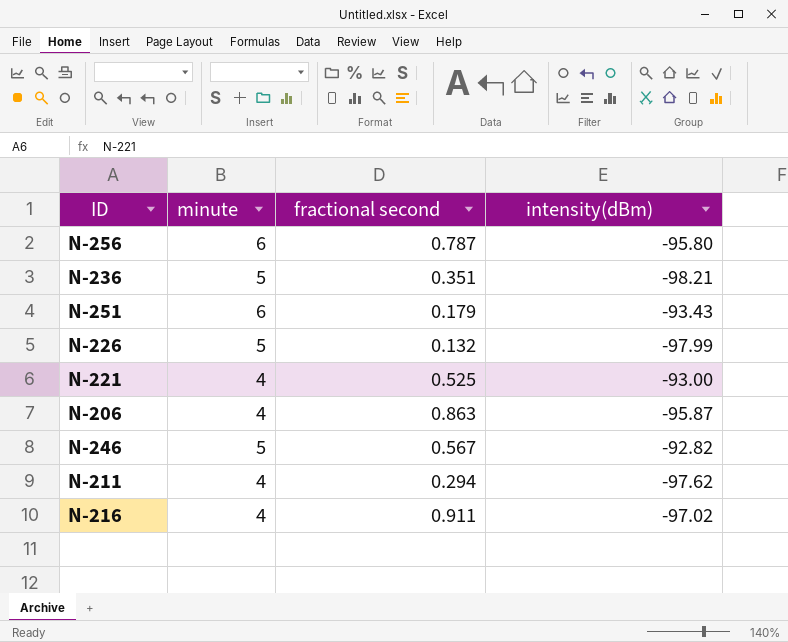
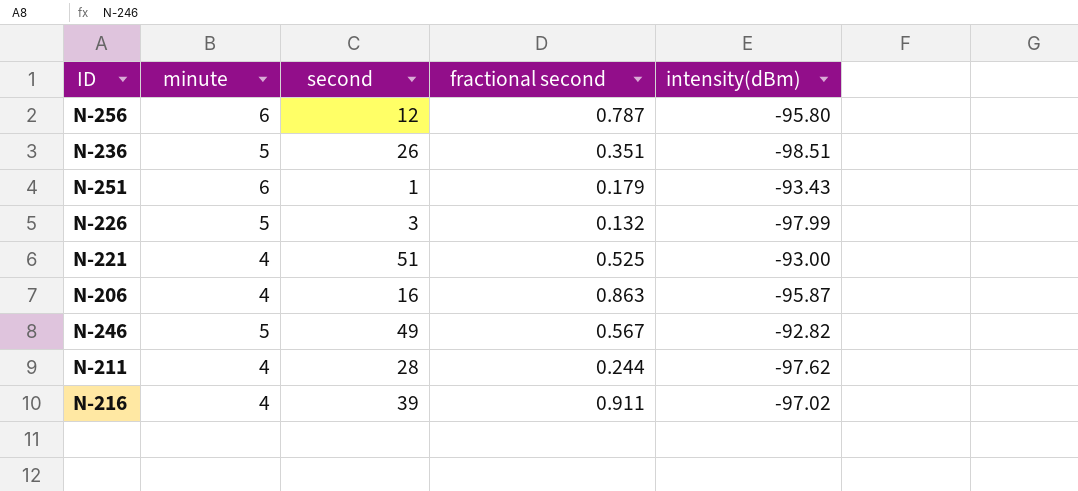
column second | position: none -> 3
N-236 | intensity(dBm): -98.21 -> -98.51
N-211 | fractional second: 0.294 -> 0.244

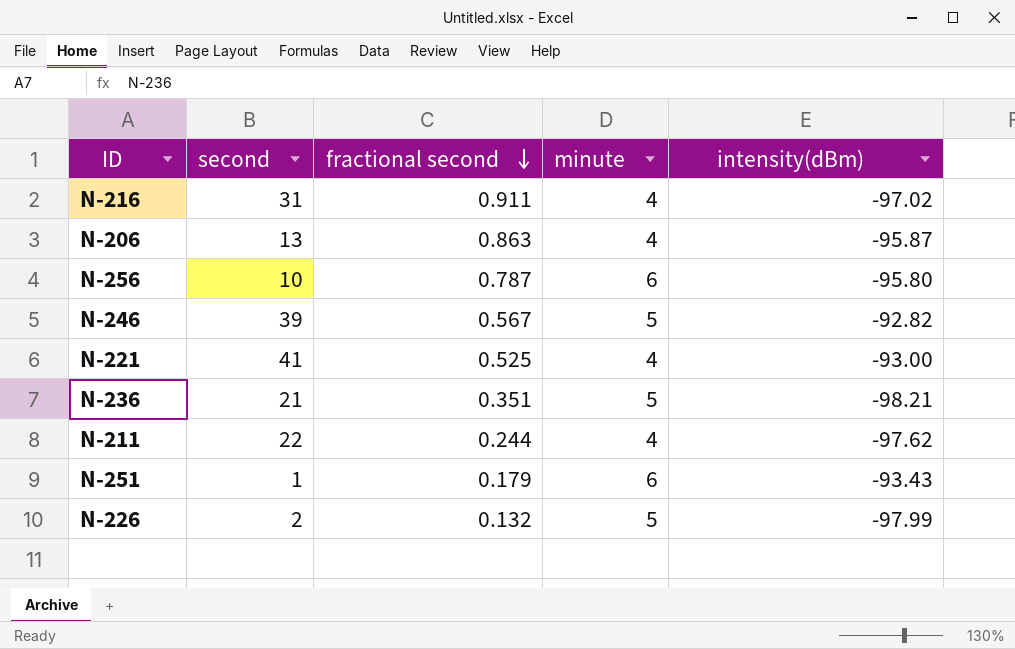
row order: none -> fractional second descending
column minute | position: 2 -> 4
N-216 | second: 39 -> 31
N-206 | second: 16 -> 13
N-256 | second: 12 -> 10
N-246 | second: 49 -> 39
N-221 | second: 51 -> 41
N-236 | second: 26 -> 21
N-236 | intensity(dBm): -98.51 -> -98.21
N-211 | second: 28 -> 22
N-226 | second: 3 -> 2

